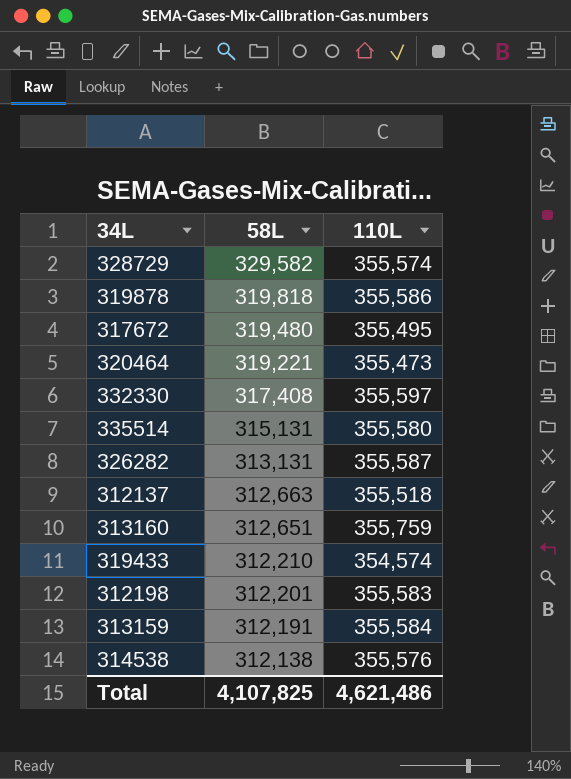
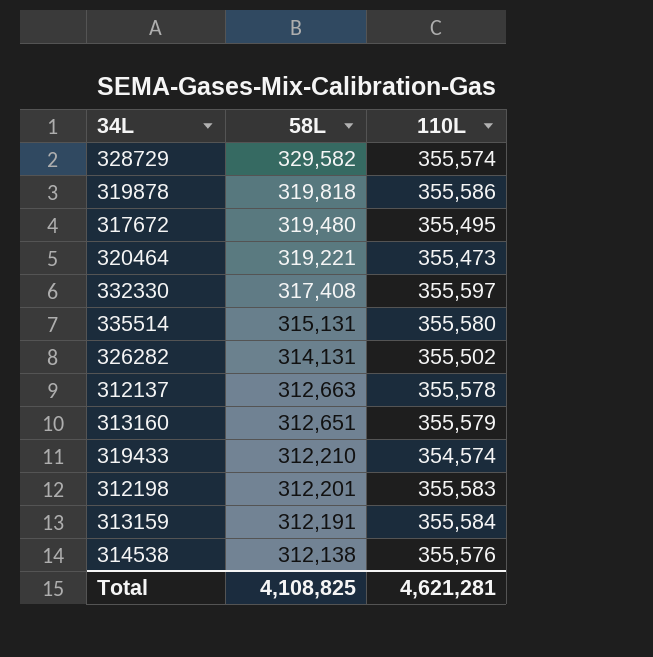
326282 | 58L: 313,131 -> 314,131
326282 | 110L: 355,587 -> 355,502
312137 | 110L: 355,518 -> 355,578
313160 | 110L: 355,759 -> 355,579
Total | 58L: 4,107,825 -> 4,108,825
Total | 110L: 4,621,486 -> 4,621,281

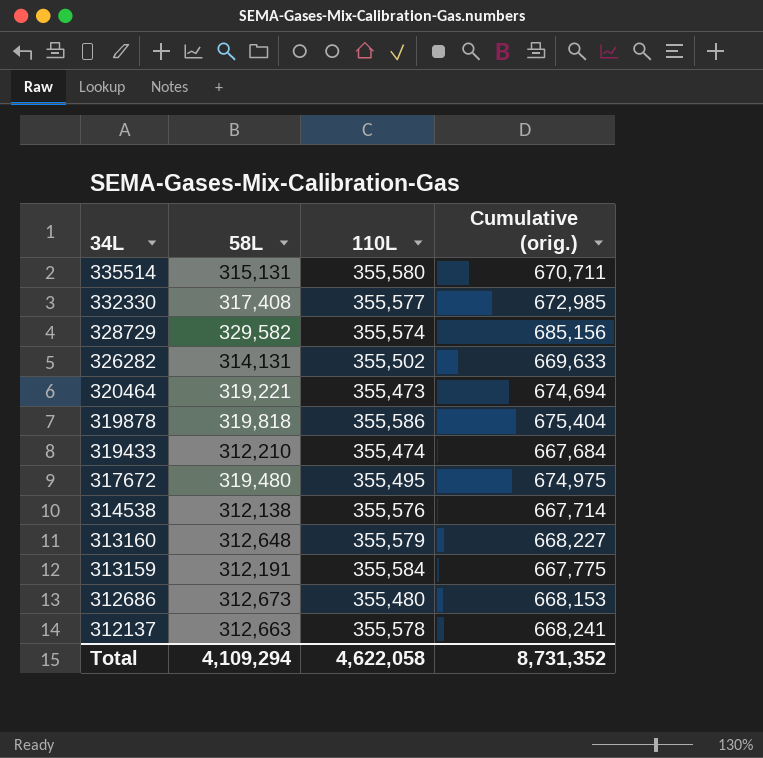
row order: 58L descending -> 34L descending
column Cumulative (orig.) | formula: none -> [58L] + [110L]
row 312198: 312,201 | 355,583 -> none
332330 | 110L: 355,597 -> 355,577
319433 | 110L: 354,574 -> 355,474
313160 | 58L: 312,651 -> 312,648
row 312686: none -> 312,673 | 355,480 | 668,153
Total | 58L: 4,108,825 -> 4,109,294
Total | 110L: 4,621,281 -> 4,622,058

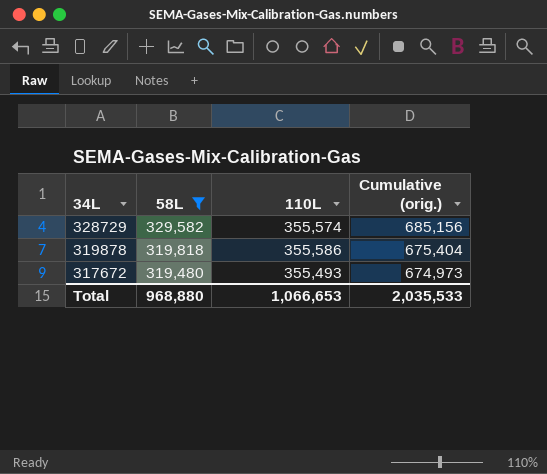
filter: none -> 58L >= 319,480
317672 | 110L: 355,495 -> 355,493
317672 | Cumulative (orig.): 674,975 -> 674,973
Total | 58L: 4,109,294 -> 968,880
Total | 110L: 4,622,058 -> 1,066,653
Total | Cumulative (orig.): 8,731,352 -> 2,035,533

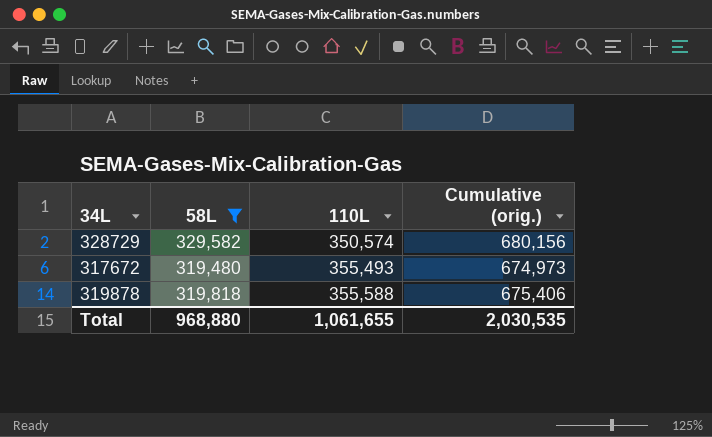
row order: 34L descending -> 110L ascending
328729 | 110L: 355,574 -> 350,574
328729 | Cumulative (orig.): 685,156 -> 680,156
319878 | 110L: 355,586 -> 355,588
319878 | Cumulative (orig.): 675,404 -> 675,406
Total | 110L: 1,066,653 -> 1,061,655
Total | Cumulative (orig.): 2,035,533 -> 2,030,535

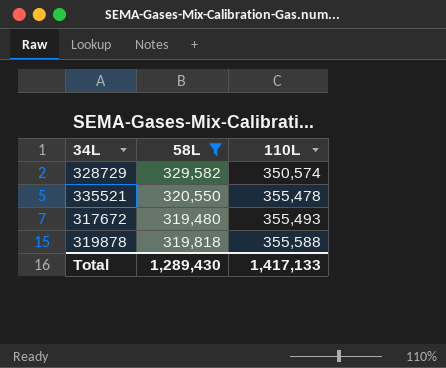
column Cumulative (orig.) | formula: [58L] + [110L] -> none
row 335521: none -> 320,550 | 355,478
Total | 58L: 968,880 -> 1,289,430
Total | 110L: 1,061,655 -> 1,417,133

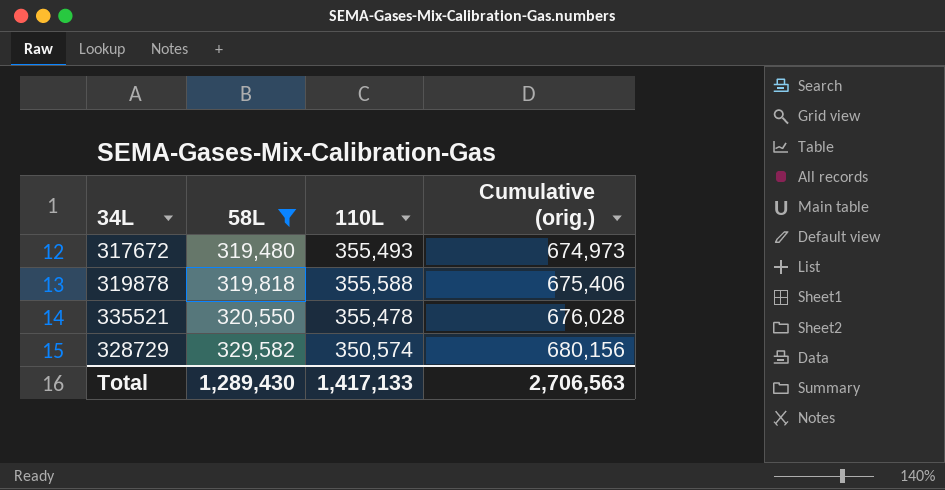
row order: 110L ascending -> 58L ascending
column Cumulative (orig.) | formula: none -> [58L] + [110L]

